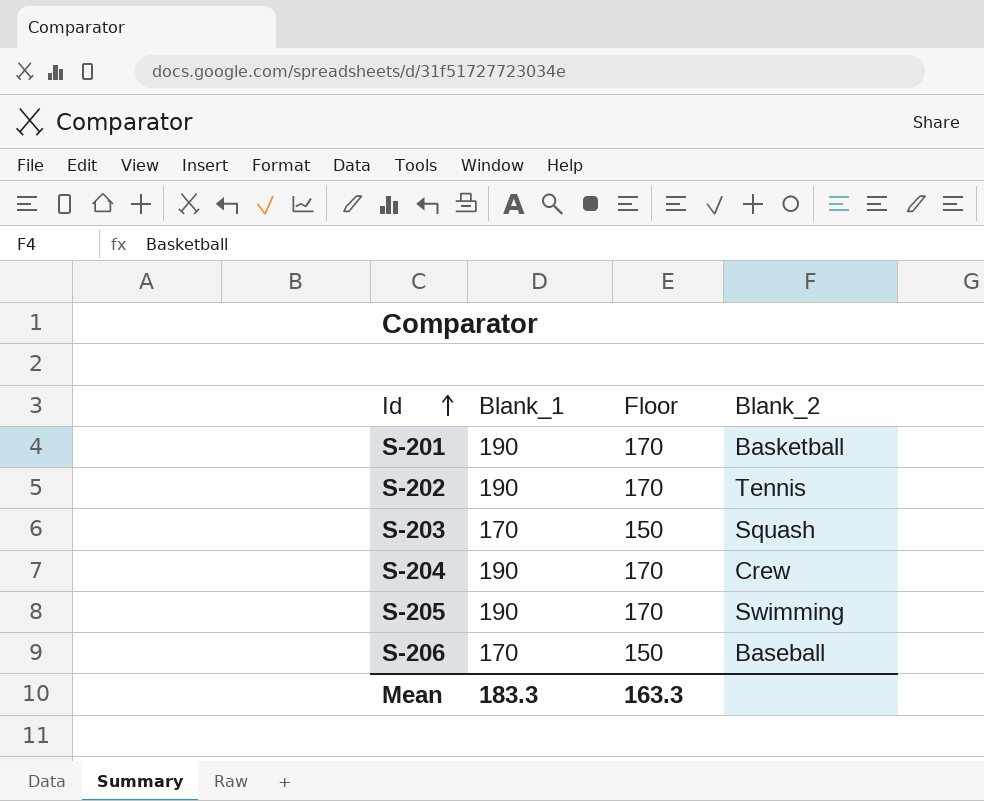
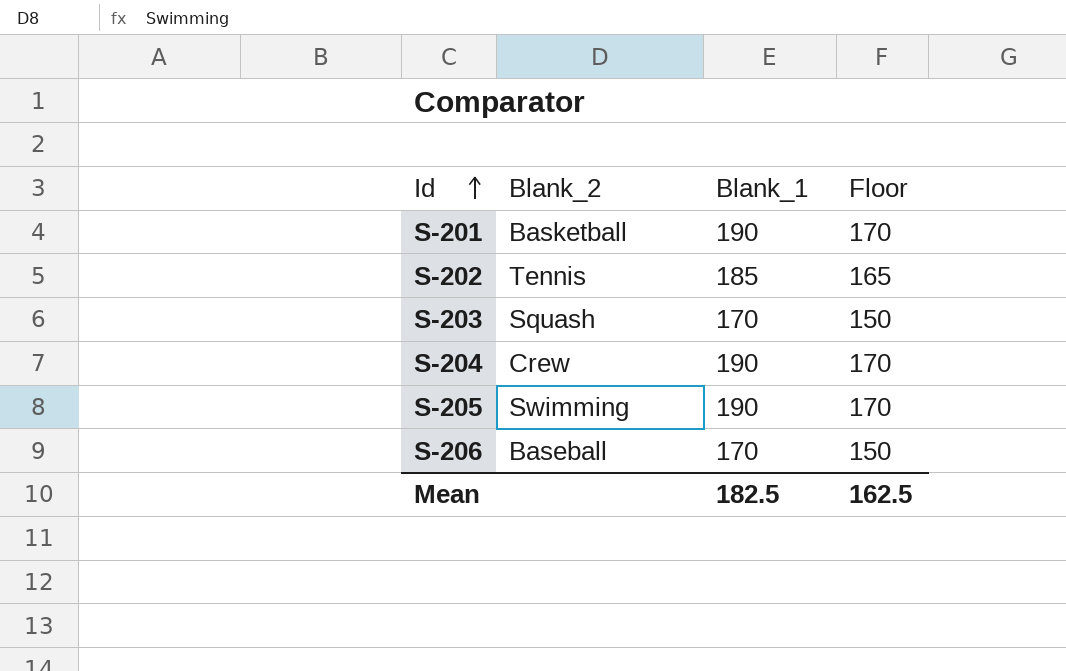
column Blank_2 | position: 4 -> 2
S-202 | Blank_1: 190 -> 185
S-202 | Floor: 170 -> 165
Mean | Blank_1: 183.3 -> 182.5
Mean | Floor: 163.3 -> 162.5

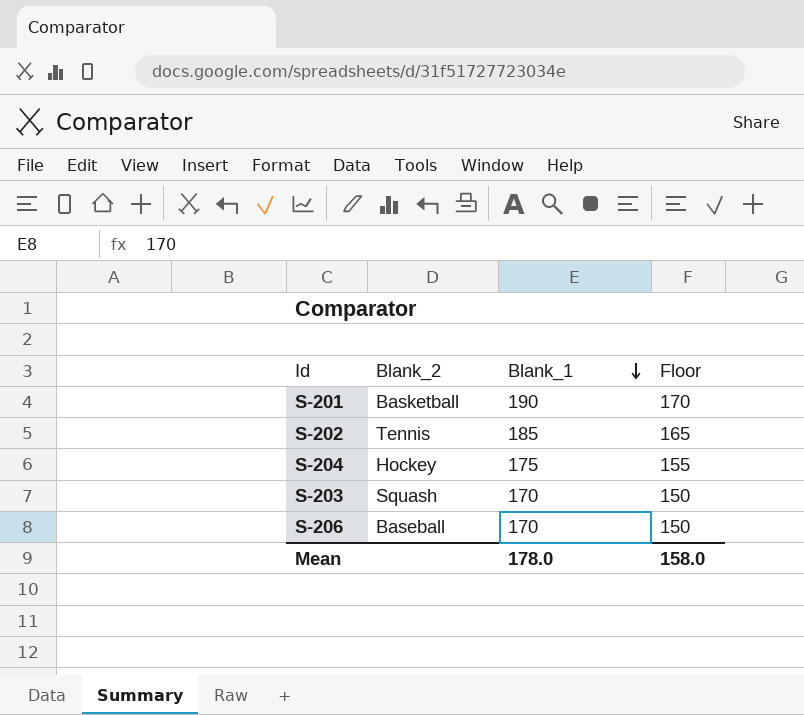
row order: Id ascending -> Blank_1 descending
row S-205: Swimming | 190 | 170 -> none
S-204 | Blank_2: Crew -> Hockey
S-204 | Blank_1: 190 -> 175
S-204 | Floor: 170 -> 155
Mean | Blank_1: 182.5 -> 178.0
Mean | Floor: 162.5 -> 158.0

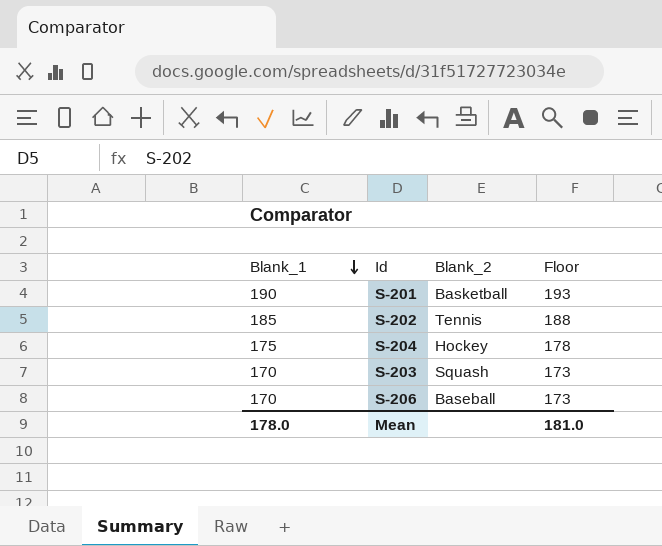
column Blank_1 | position: 3 -> 1
column Floor | formula: [Blank_1] - 20 -> [Blank_1] + 3
Mean | Floor: 158.0 -> 181.0

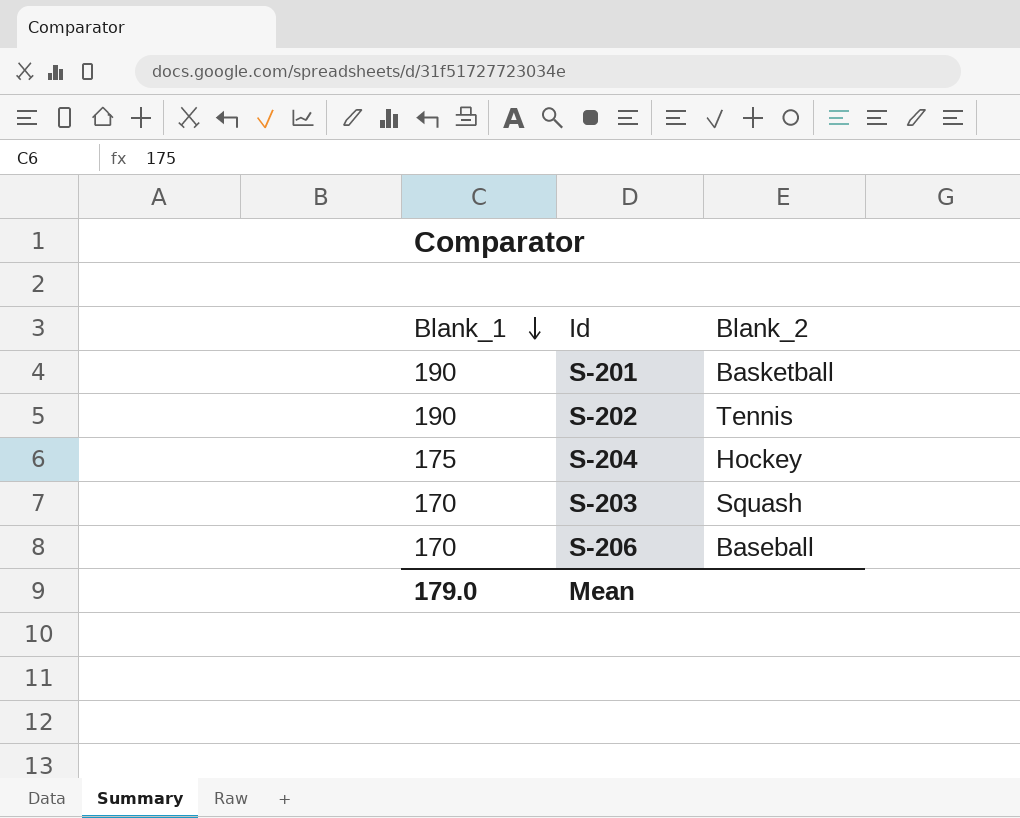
column Floor | formula: [Blank_1] + 3 -> none
S-202 | Blank_1: 185 -> 190
Mean | Blank_1: 178.0 -> 179.0

